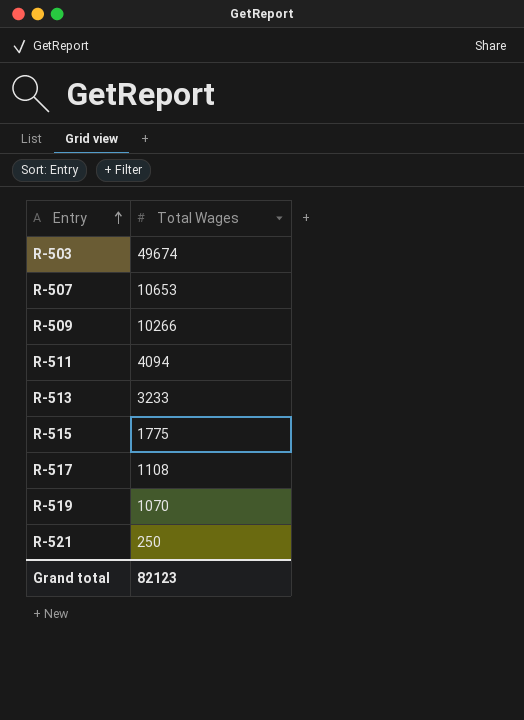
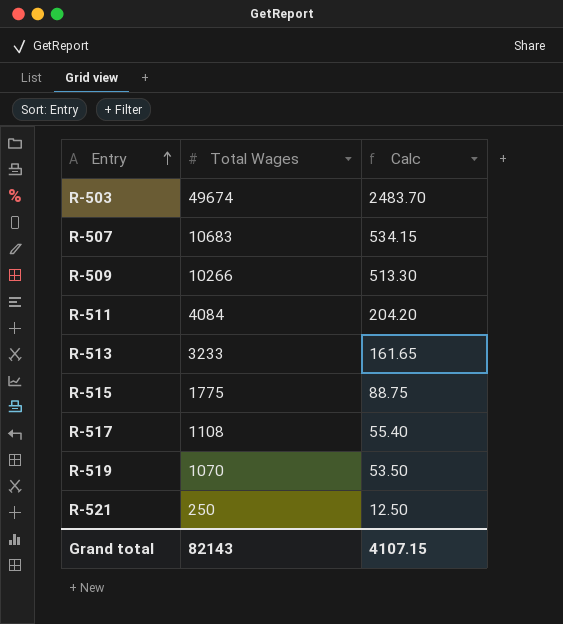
column Calc | formula: none -> [Total Wages] * 0.05
R-507 | Total Wages: 10653 -> 10683
R-511 | Total Wages: 4094 -> 4084
Grand total | Total Wages: 82123 -> 82143

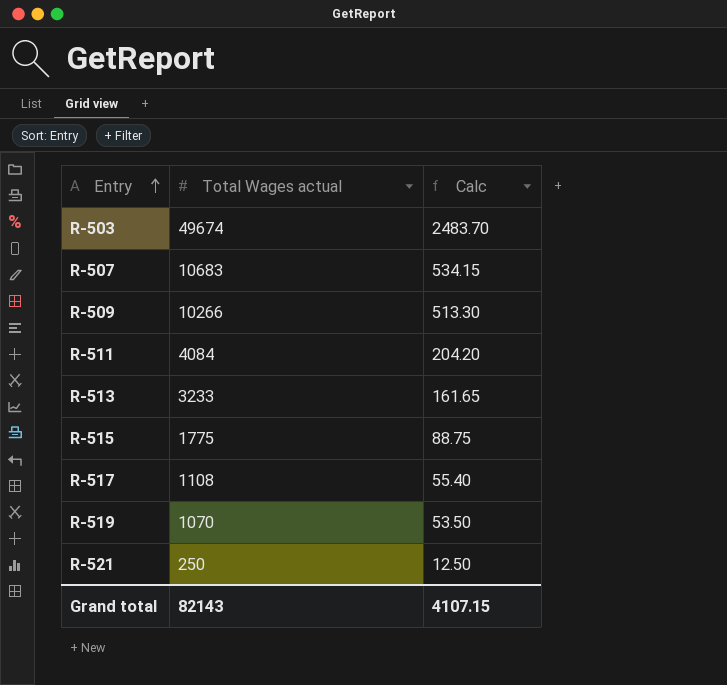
column name: Total Wages -> Total Wages actual

